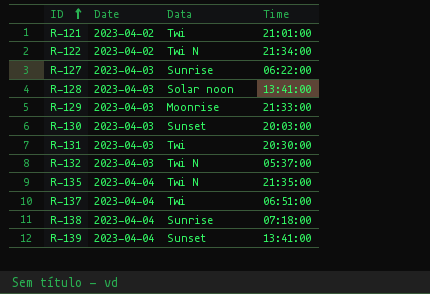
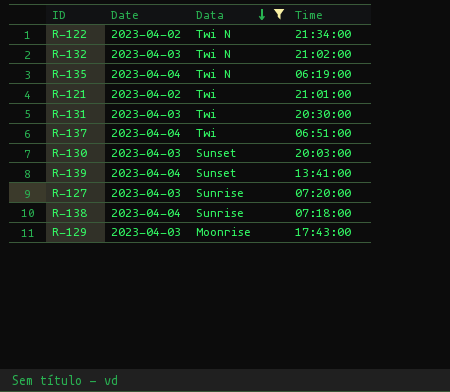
filter: none -> Data != Solar noon
row order: ID ascending -> Data descending
R-132 | Time: 05:37:00 -> 21:02:00
R-135 | Time: 21:35:00 -> 06:19:00
R-127 | Time: 06:22:00 -> 07:20:00
R-129 | Time: 21:33:00 -> 17:43:00

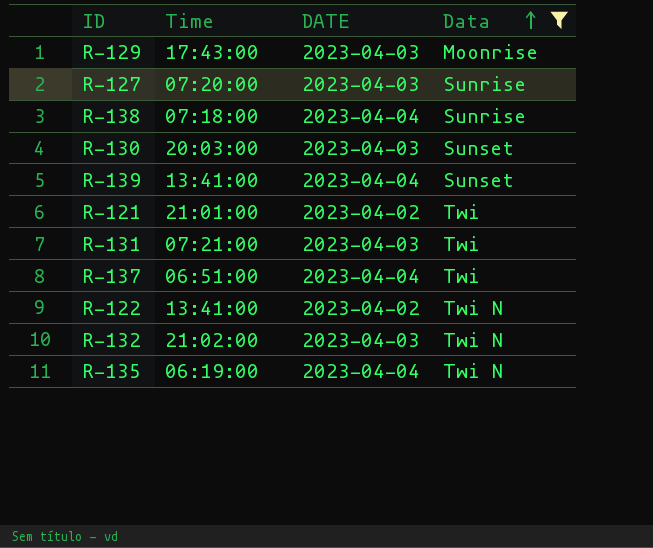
row order: Data descending -> Data ascending
column Time | position: 4 -> 2
column name: Date -> DATE
R-131 | Time: 20:30:00 -> 07:21:00
R-122 | Time: 21:34:00 -> 13:41:00

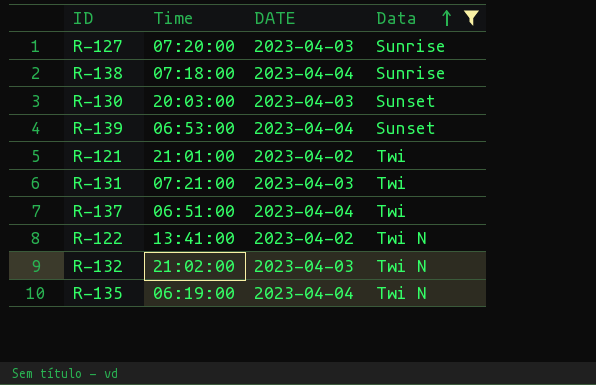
row R-129: 17:43:00 | 2023-04-03 | Moonrise -> none
R-139 | Time: 13:41:00 -> 06:53:00

